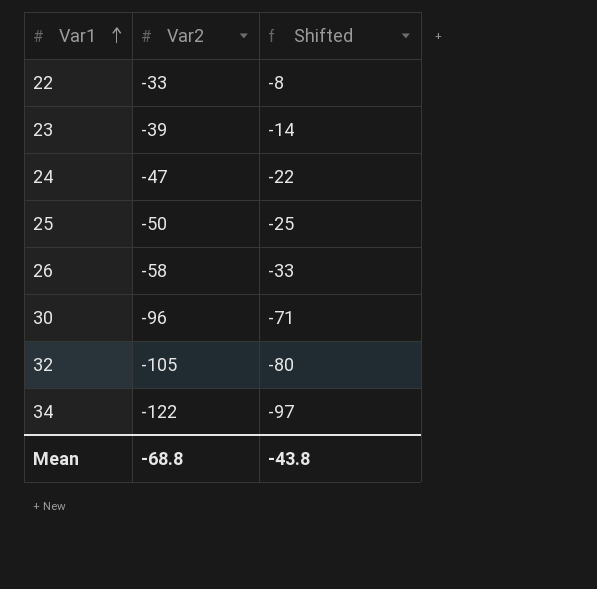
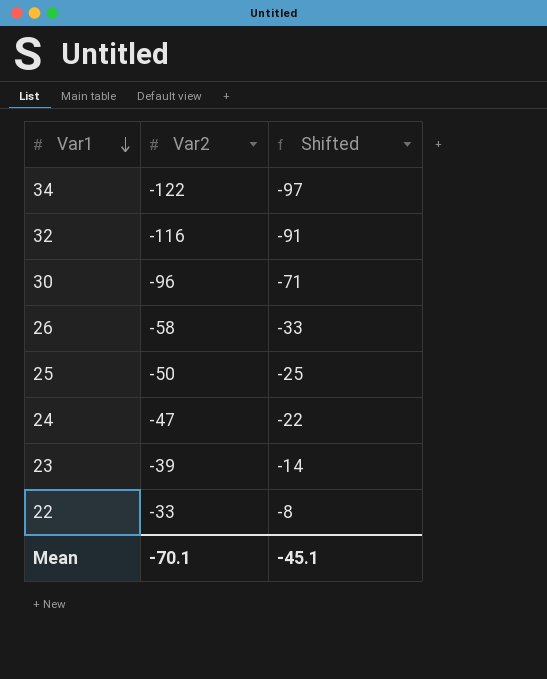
row order: Var1 ascending -> Var1 descending
32 | Var2: -105 -> -116
32 | Shifted: -80 -> -91
Mean | Var2: -68.8 -> -70.1
Mean | Shifted: -43.8 -> -45.1

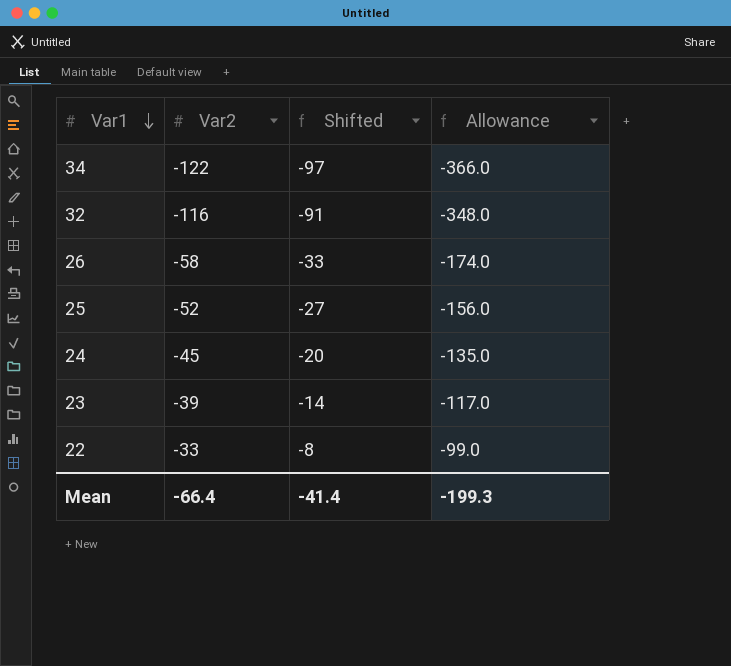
column Allowance | formula: none -> [Var2] * 3
row 30: -96 | -71 -> none
25 | Var2: -50 -> -52
25 | Shifted: -25 -> -27
24 | Var2: -47 -> -45
24 | Shifted: -22 -> -20
Mean | Var2: -70.1 -> -66.4
Mean | Shifted: -45.1 -> -41.4

